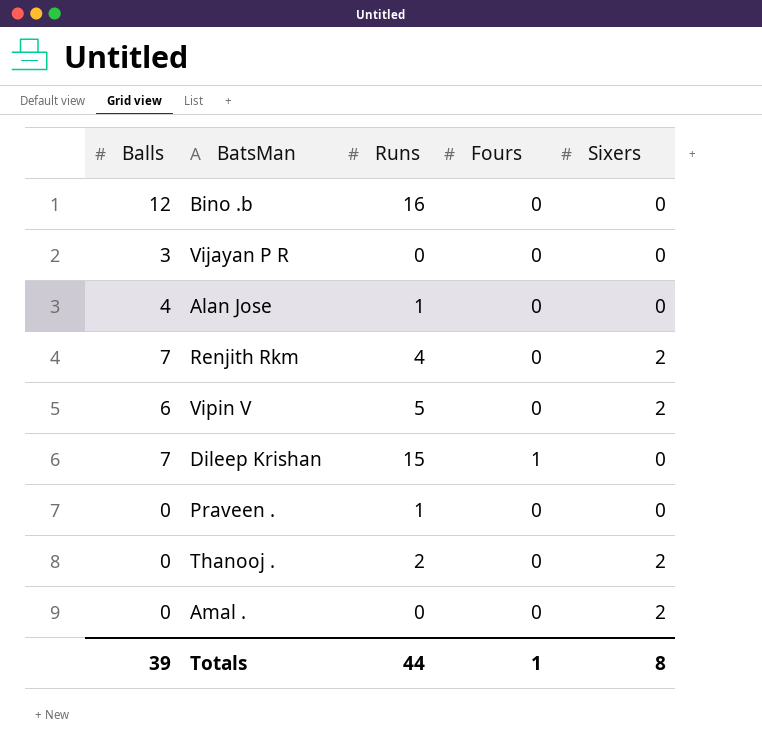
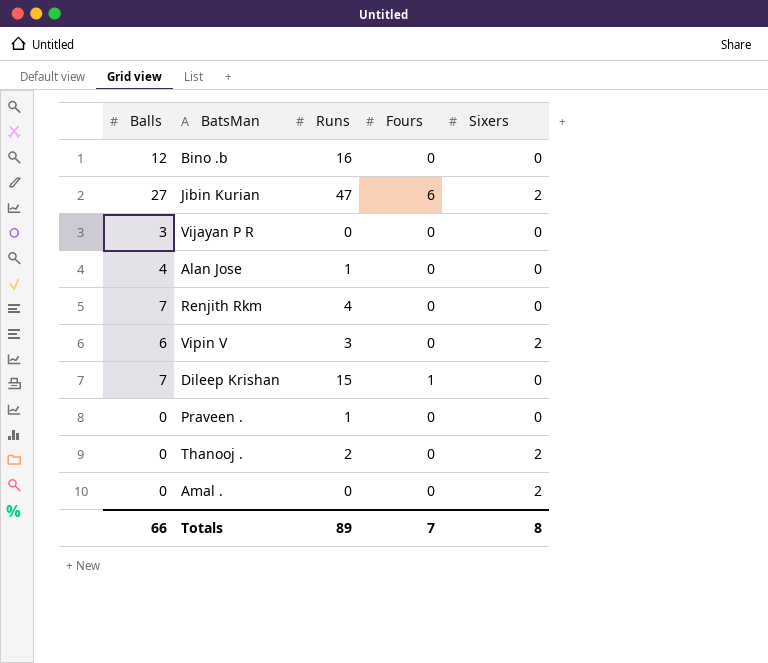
row Jibin Kurian: none -> 27 | 47 | 6 | 2
Renjith Rkm | Sixers: 2 -> 0
Vipin V | Runs: 5 -> 3
Totals | Balls: 39 -> 66
Totals | Runs: 44 -> 89
Totals | Fours: 1 -> 7

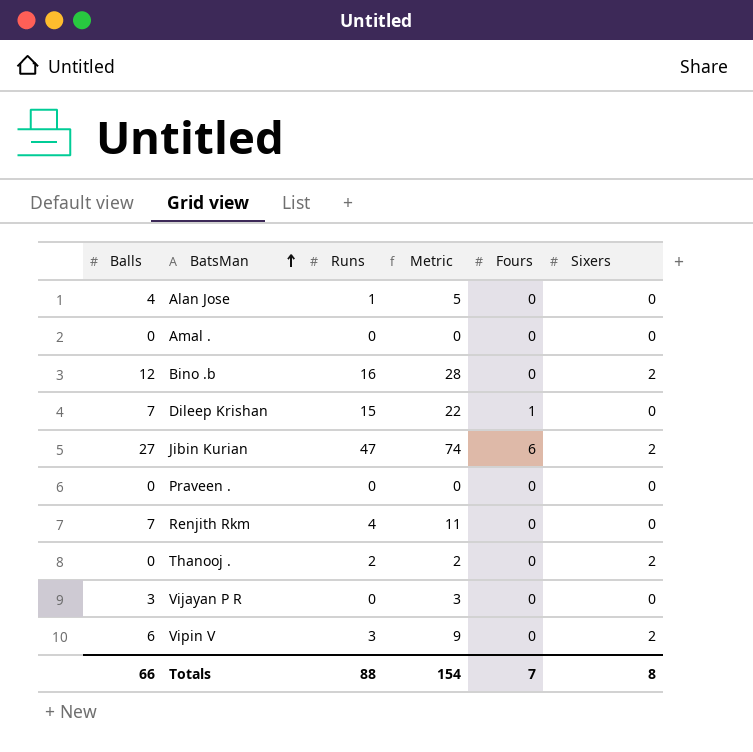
row order: none -> BatsMan ascending
column Metric | formula: none -> [Balls] + [Runs]
Amal . | Sixers: 2 -> 0
Bino .b | Sixers: 0 -> 2
Praveen . | Runs: 1 -> 0
Totals | Runs: 89 -> 88

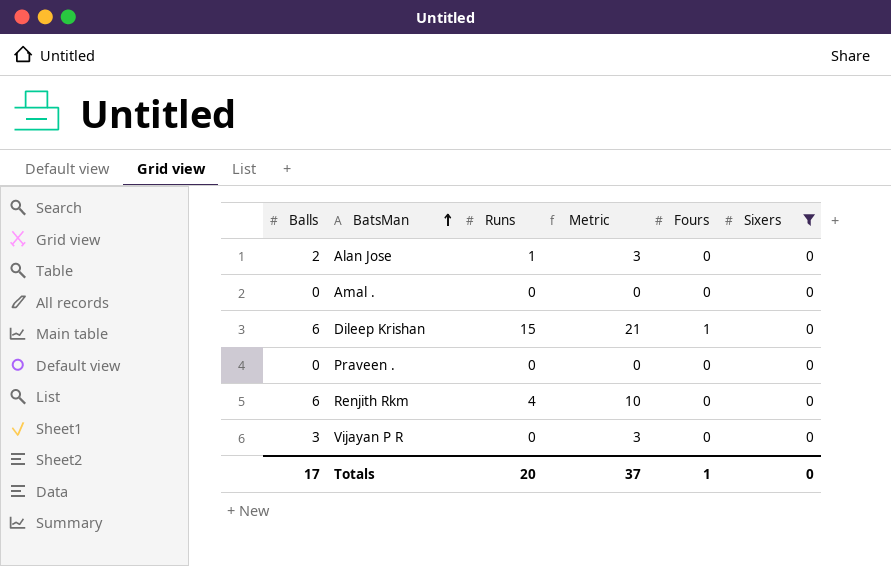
filter: none -> Sixers = 0
Alan Jose | Balls: 4 -> 2
Alan Jose | Metric: 5 -> 3
Dileep Krishan | Balls: 7 -> 6
Dileep Krishan | Metric: 22 -> 21
Renjith Rkm | Balls: 7 -> 6
Renjith Rkm | Metric: 11 -> 10
Totals | Balls: 66 -> 17
Totals | Runs: 88 -> 20
Totals | Metric: 154 -> 37
Totals | Fours: 7 -> 1
Totals | Sixers: 8 -> 0

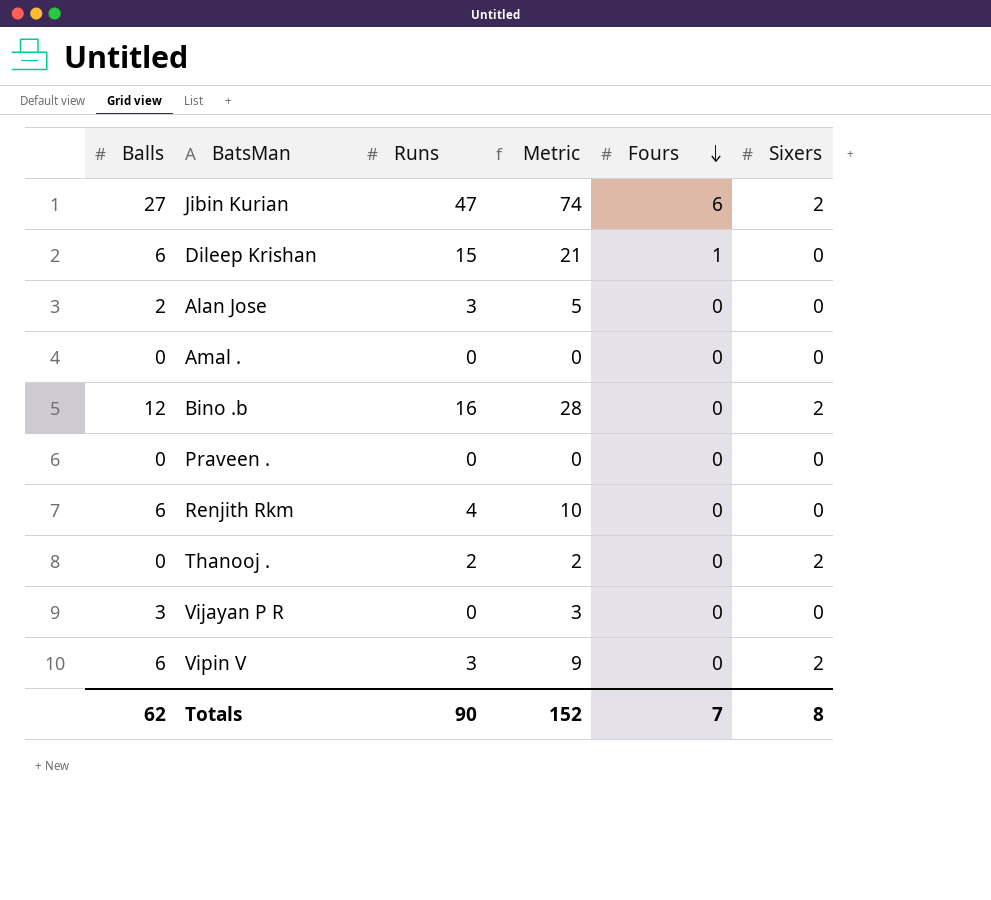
filter: Sixers = 0 -> none
row order: BatsMan ascending -> Fours descending
Alan Jose | Runs: 1 -> 3
Alan Jose | Metric: 3 -> 5
Totals | Balls: 17 -> 62
Totals | Runs: 20 -> 90
Totals | Metric: 37 -> 152
Totals | Fours: 1 -> 7
Totals | Sixers: 0 -> 8

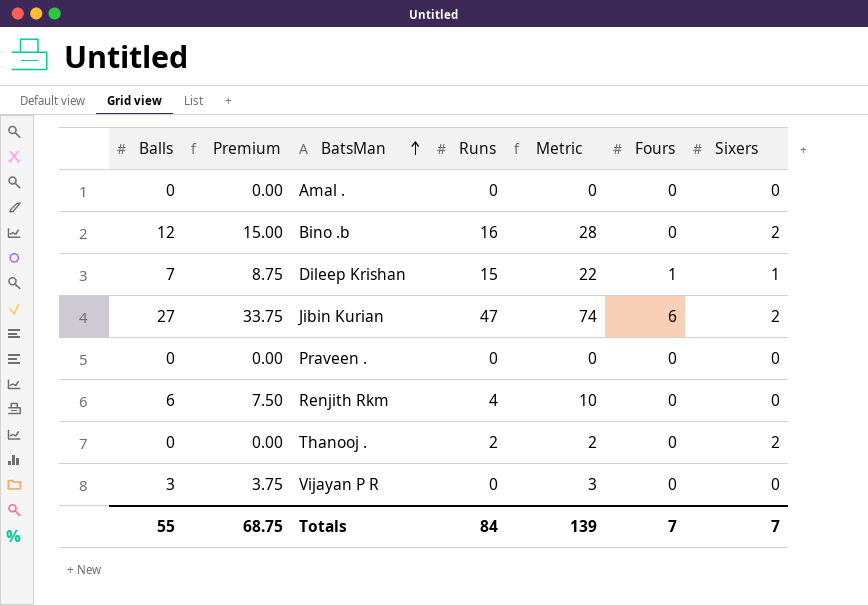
row order: Fours descending -> BatsMan ascending
column Premium | formula: none -> [Balls] * 1.25
row Alan Jose: 2 | 3 | 5 | 0 | 0 -> none
row Vipin V: 6 | 3 | 9 | 0 | 2 -> none
Dileep Krishan | Balls: 6 -> 7
Dileep Krishan | Metric: 21 -> 22
Dileep Krishan | Sixers: 0 -> 1
Totals | Balls: 62 -> 55
Totals | Runs: 90 -> 84
Totals | Metric: 152 -> 139
Totals | Sixers: 8 -> 7

